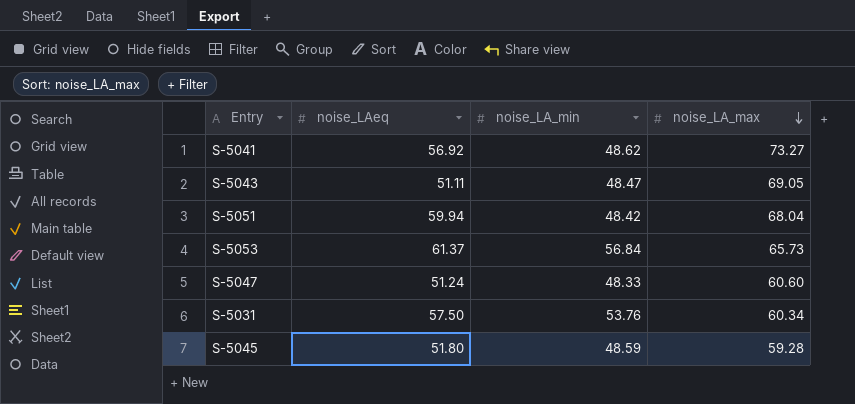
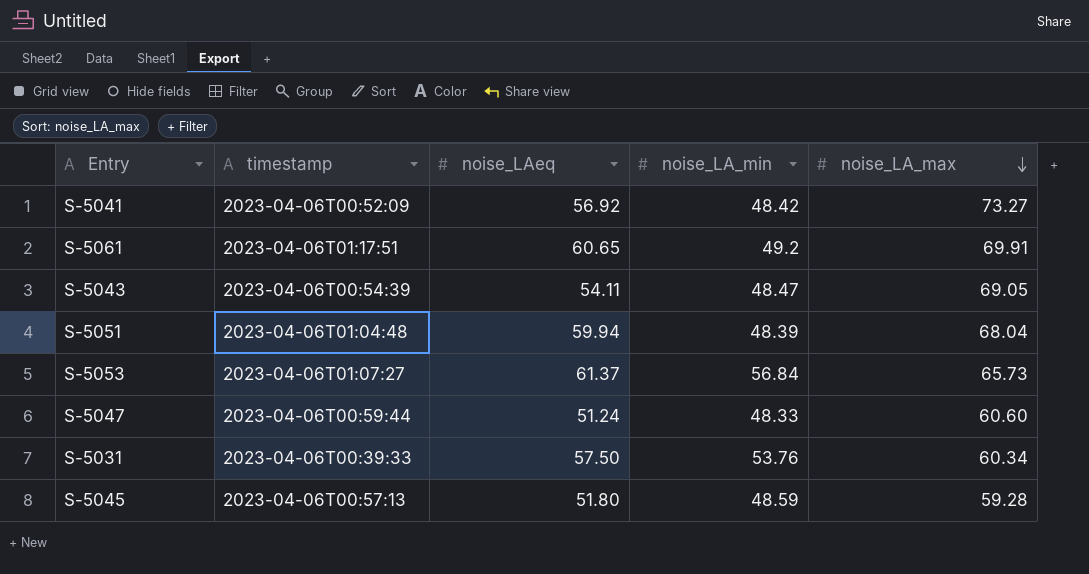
column timestamp | position: none -> 2
S-5041 | noise_LA_min: 48.62 -> 48.42
row S-5061: none -> 2023-04-06T01:17:51 | 60.65 | 49.2 | 69.91
S-5043 | noise_LAeq: 51.11 -> 54.11
S-5051 | noise_LA_min: 48.42 -> 48.39

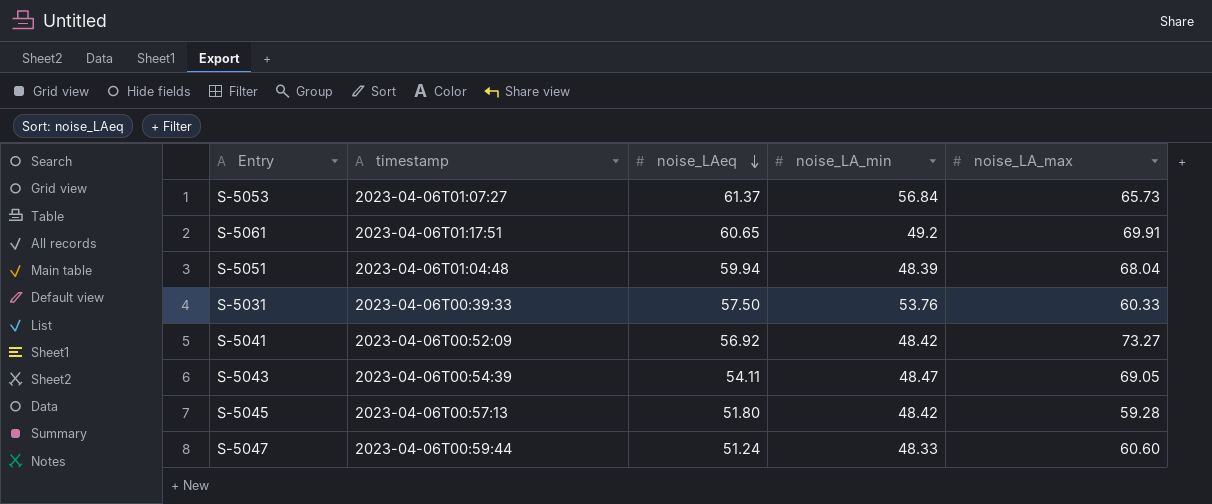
row order: noise_LA_max descending -> noise_LAeq descending
S-5031 | noise_LA_max: 60.34 -> 60.33
S-5045 | noise_LA_min: 48.59 -> 48.42

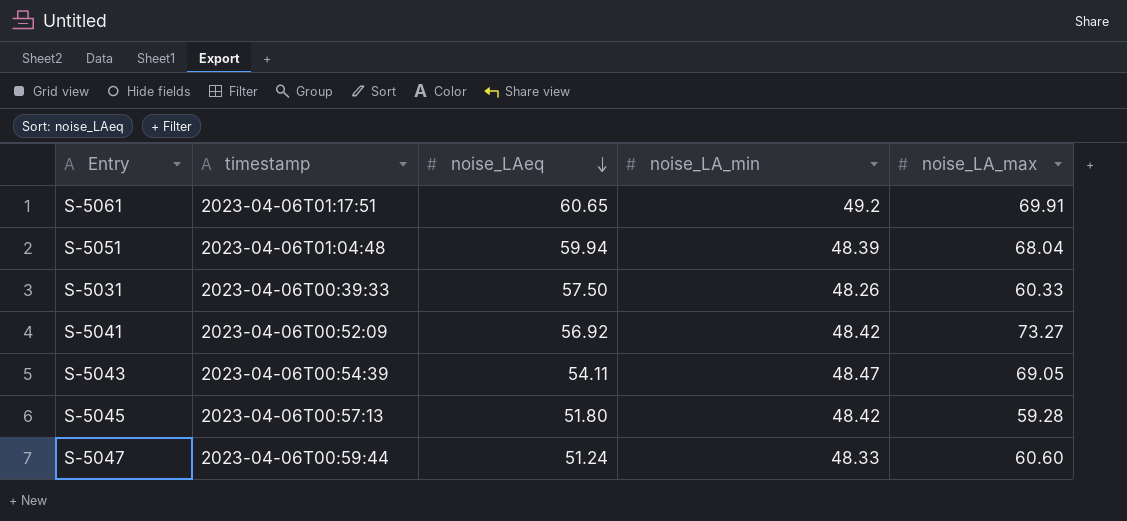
row S-5053: 2023-04-06T01:07:27 | 61.37 | 56.84 | 65.73 -> none
S-5031 | noise_LA_min: 53.76 -> 48.26

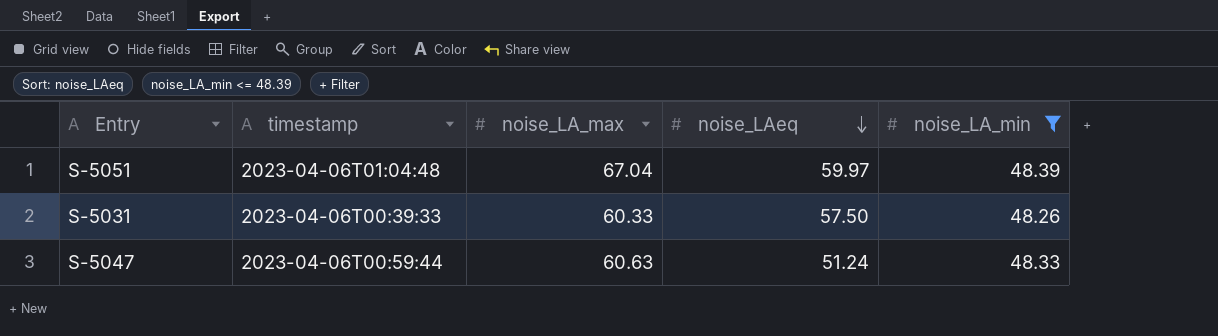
filter: none -> noise_LA_min <= 48.39
column noise_LA_max | position: 5 -> 3
S-5051 | noise_LA_max: 68.04 -> 67.04
S-5051 | noise_LAeq: 59.94 -> 59.97
S-5047 | noise_LA_max: 60.60 -> 60.63

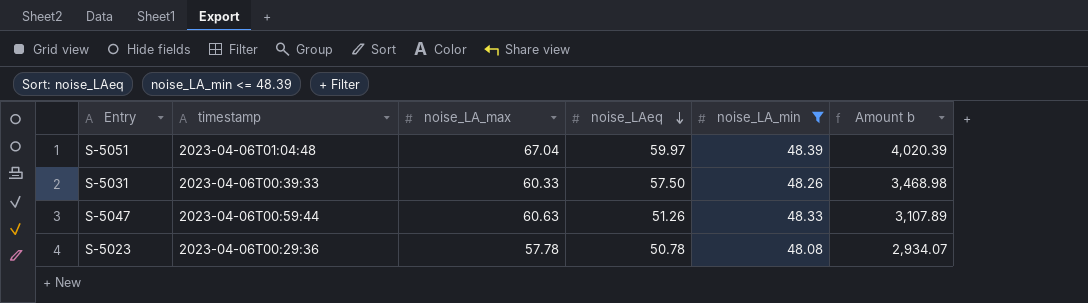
column Amount b | formula: none -> [noise_LA_max] * [noise_LAeq]
S-5047 | noise_LAeq: 51.24 -> 51.26
row S-5023: none -> 2023-04-06T00:29:36 | 57.78 | 50.78 | 48.08 | 2,934.07

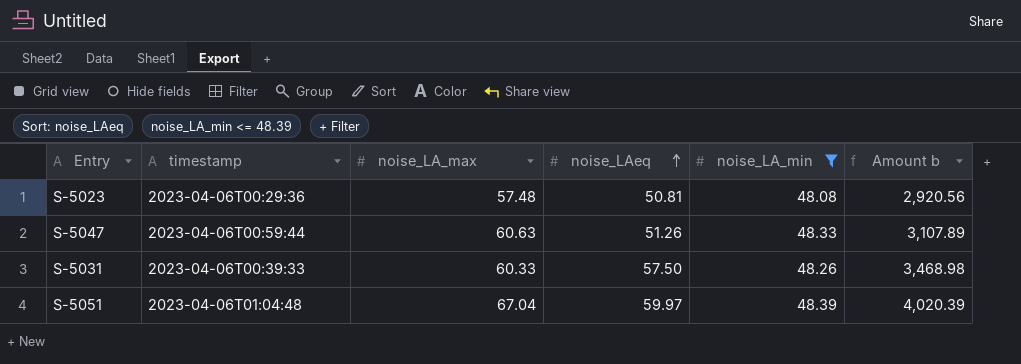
row order: noise_LAeq descending -> noise_LAeq ascending
S-5023 | noise_LA_max: 57.78 -> 57.48
S-5023 | noise_LAeq: 50.78 -> 50.81
S-5023 | Amount b: 2,934.07 -> 2,920.56

